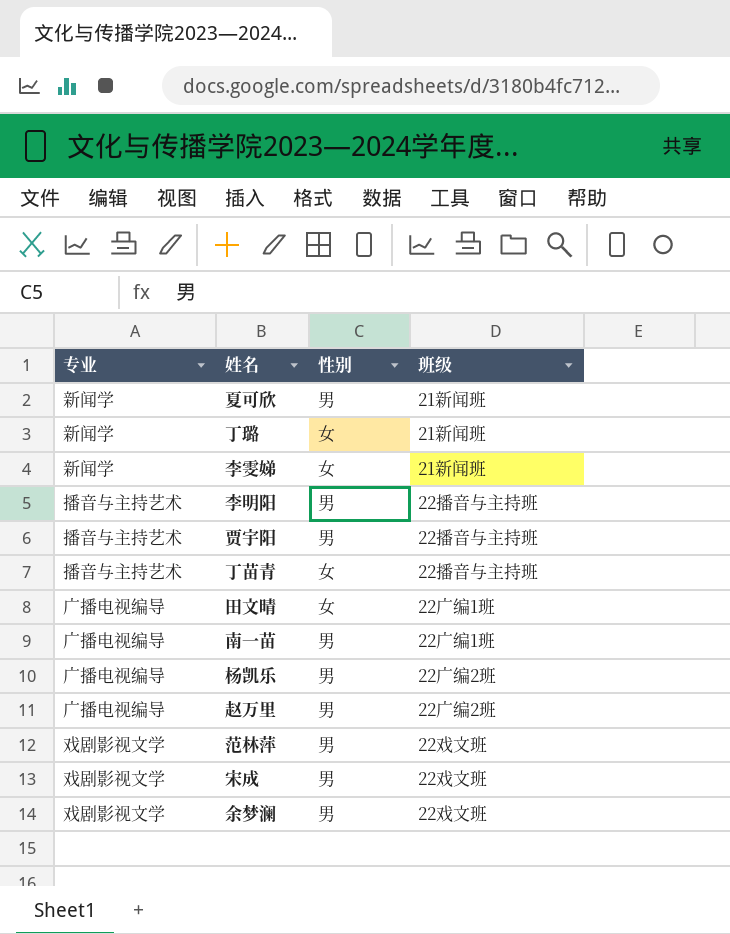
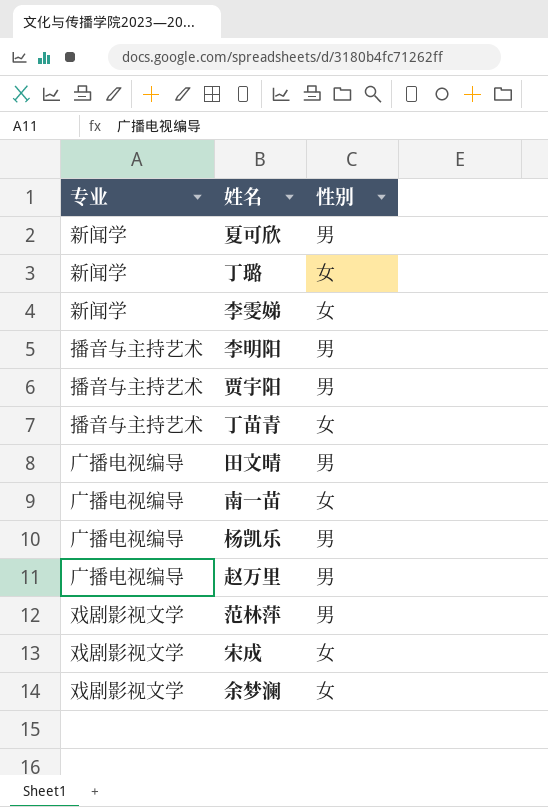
column 班级 | position: 4 -> none
田文晴 | 性别: 女 -> 男
南一苗 | 性别: 男 -> 女
宋成 | 性别: 男 -> 女
余梦澜 | 性别: 男 -> 女

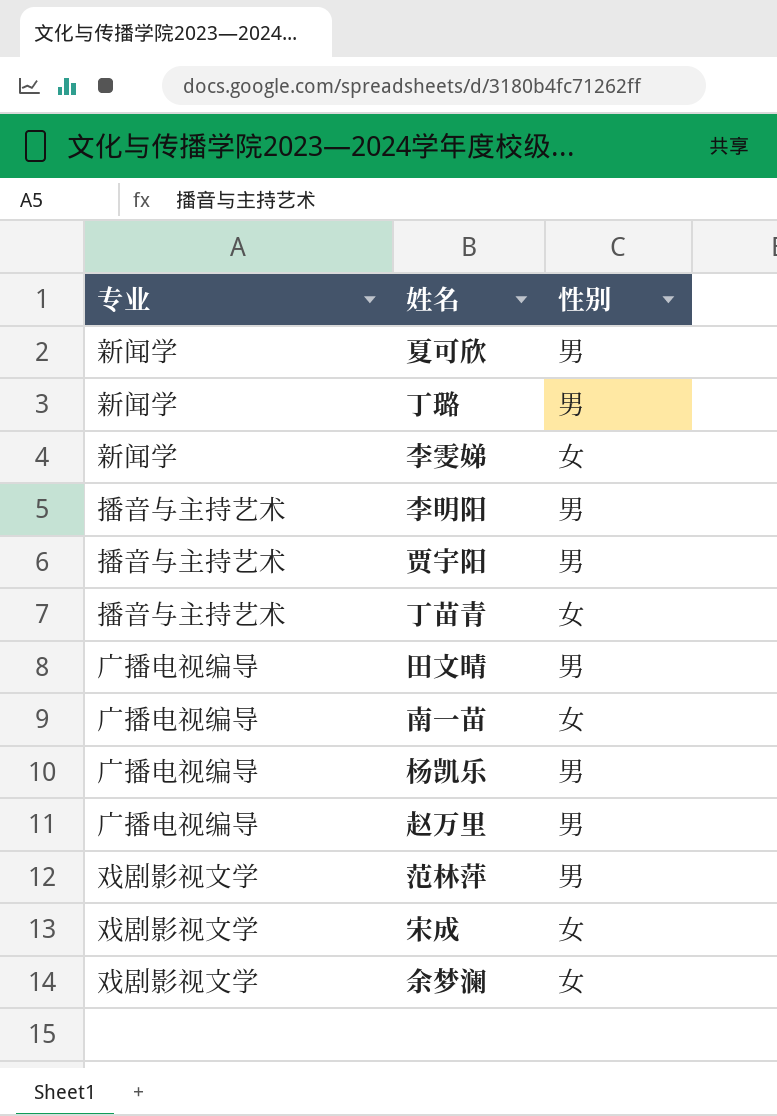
丁璐 | 性别: 女 -> 男

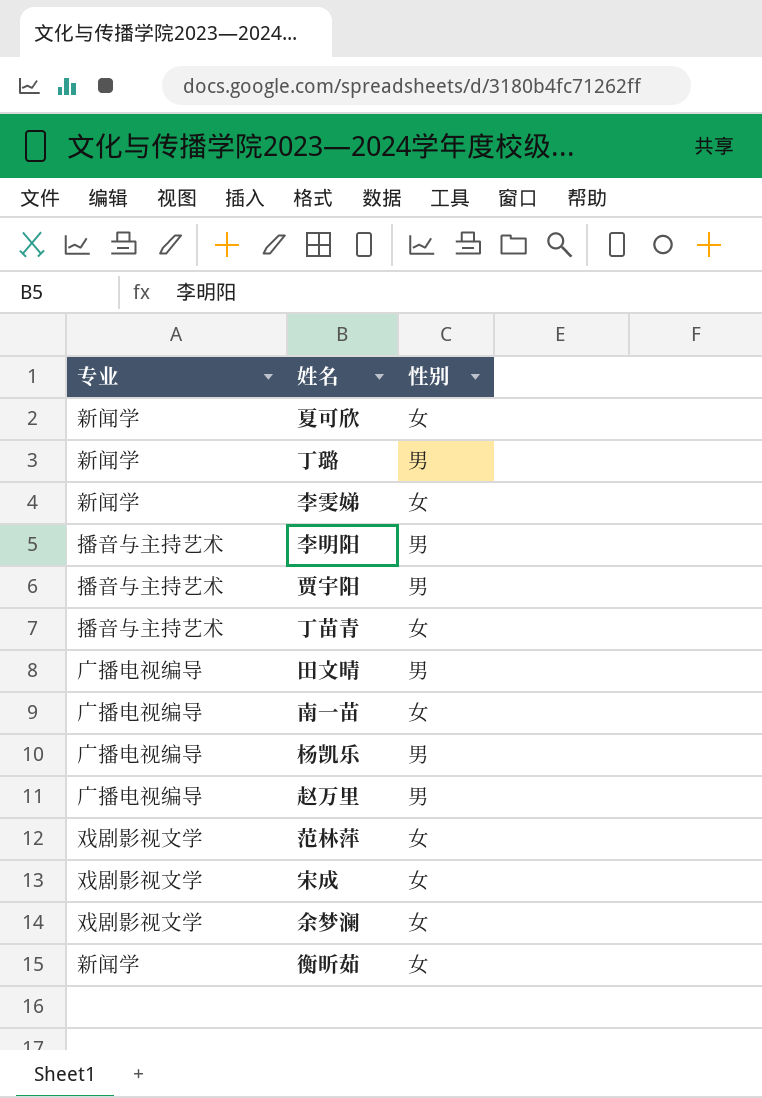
夏可欣 | 性别: 男 -> 女
范林萍 | 性别: 男 -> 女
row 衡昕茹: none -> 新闻学 | 女

